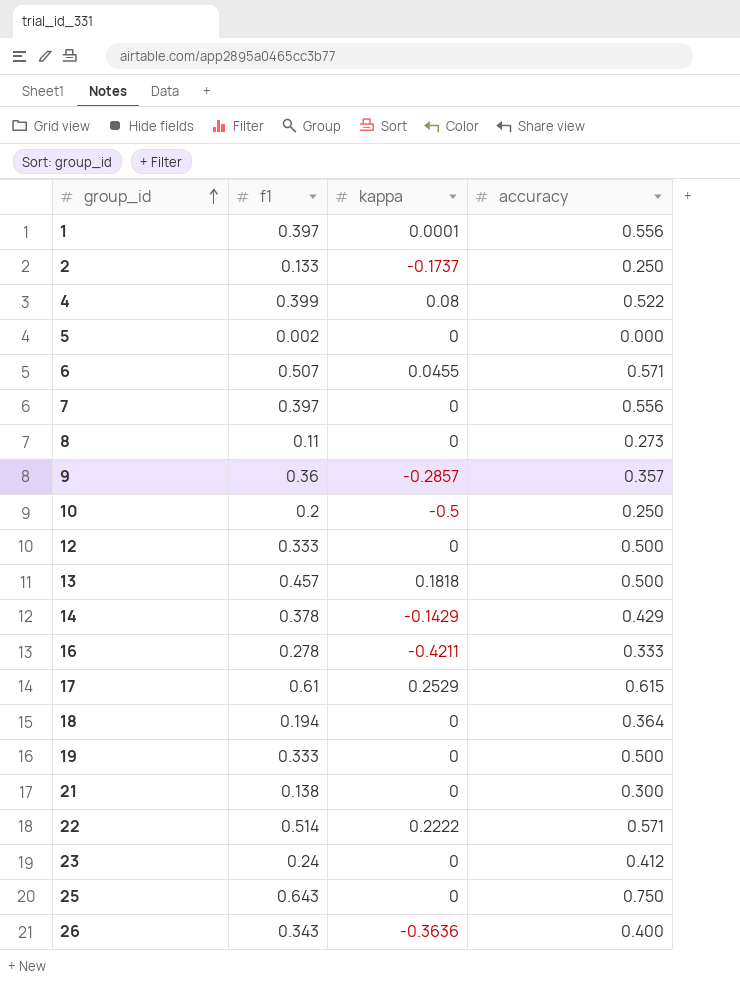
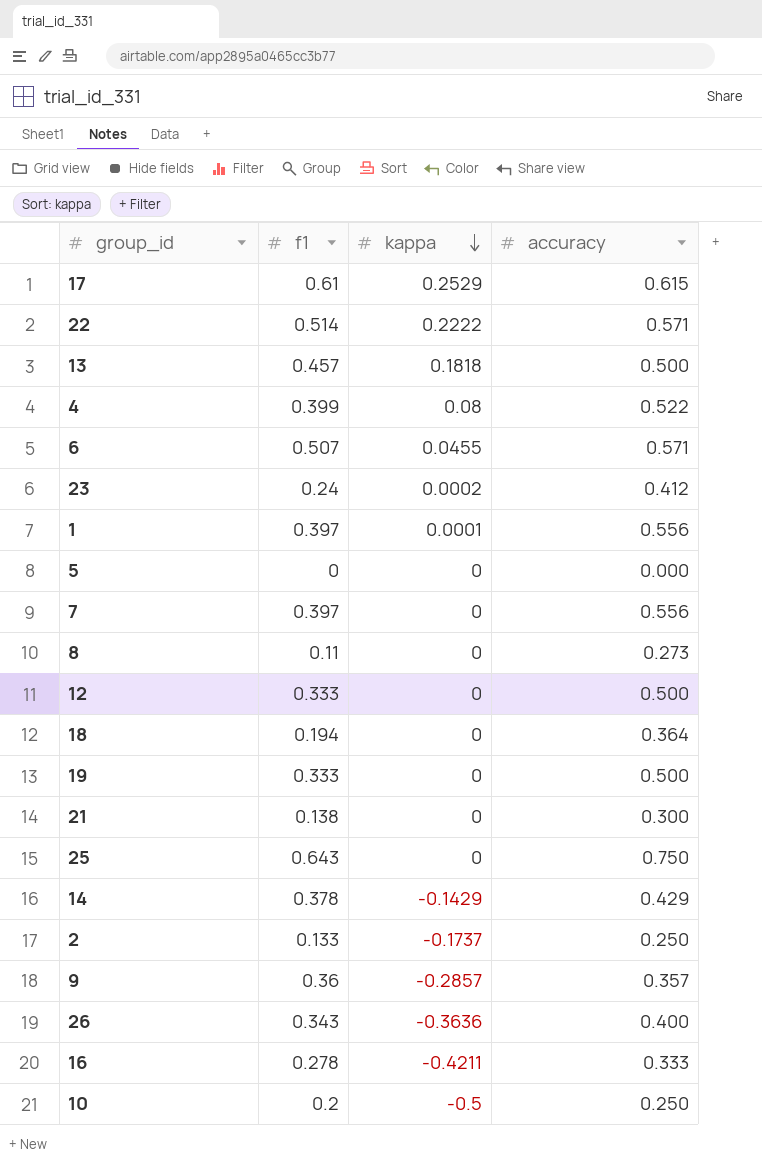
row order: group_id ascending -> kappa descending
23 | kappa: 0 -> 0.0002
5 | f1: 0.002 -> 0

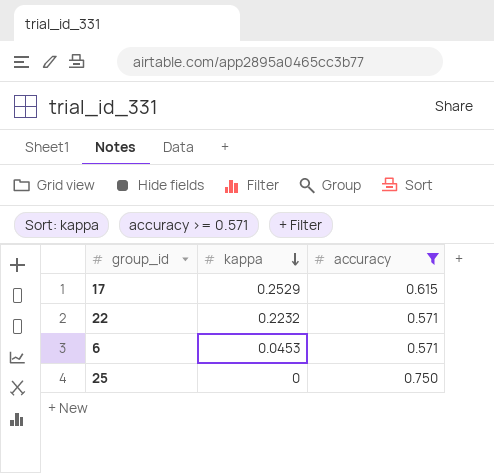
filter: none -> accuracy >= 0.571
column f1 | position: 2 -> none
22 | kappa: 0.2222 -> 0.2232
6 | kappa: 0.0455 -> 0.0453

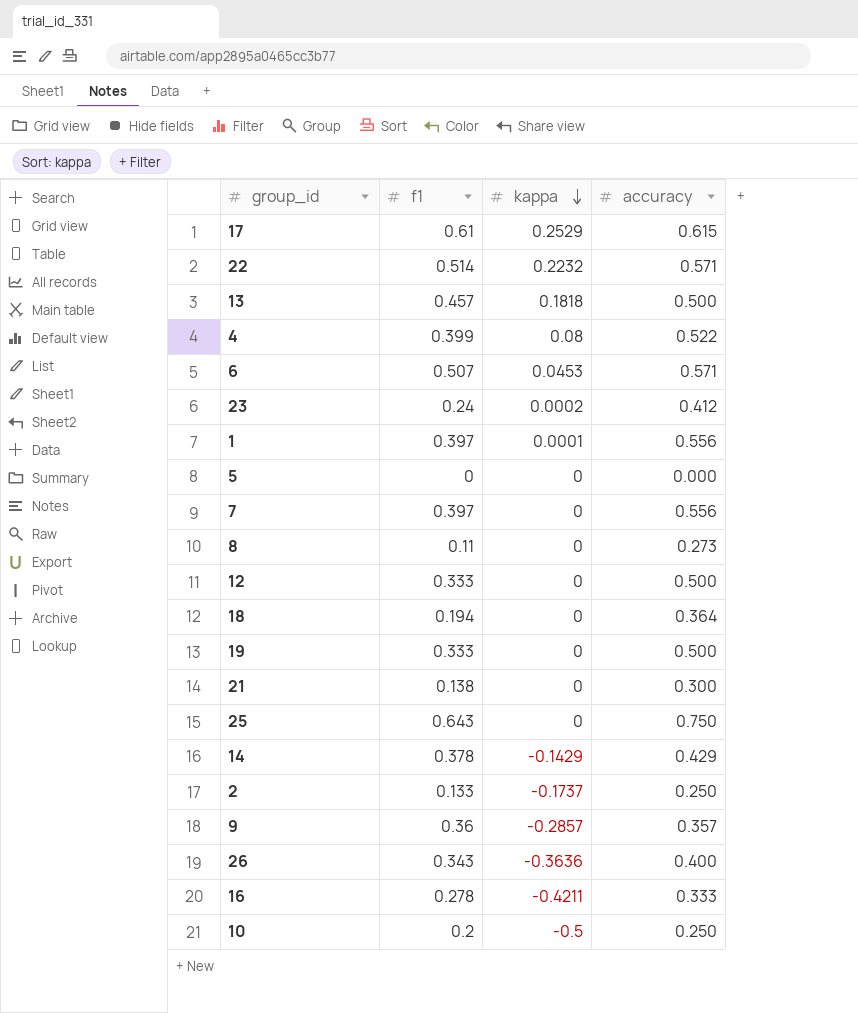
filter: accuracy >= 0.571 -> none
column f1 | position: none -> 2

